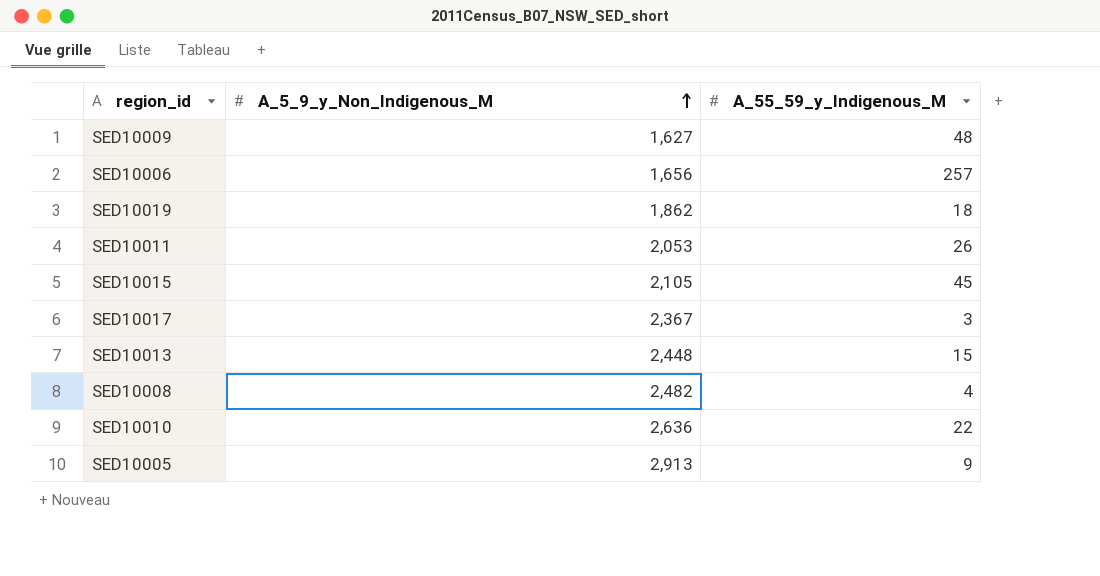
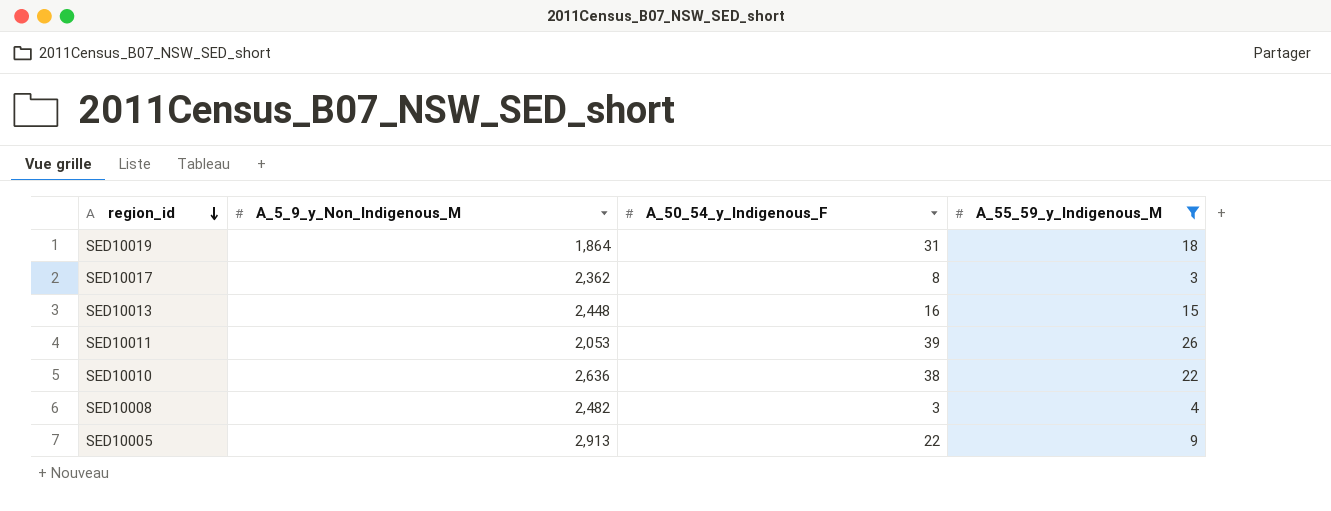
filter: none -> A_55_59_y_Indigenous_M <= 26
row order: A_5_9_y_Non_Indigenous_M ascending -> region_id descending
column A_50_54_y_Indigenous_F | position: none -> 3
SED10019 | A_5_9_y_Non_Indigenous_M: 1,862 -> 1,864
SED10017 | A_5_9_y_Non_Indigenous_M: 2,367 -> 2,362

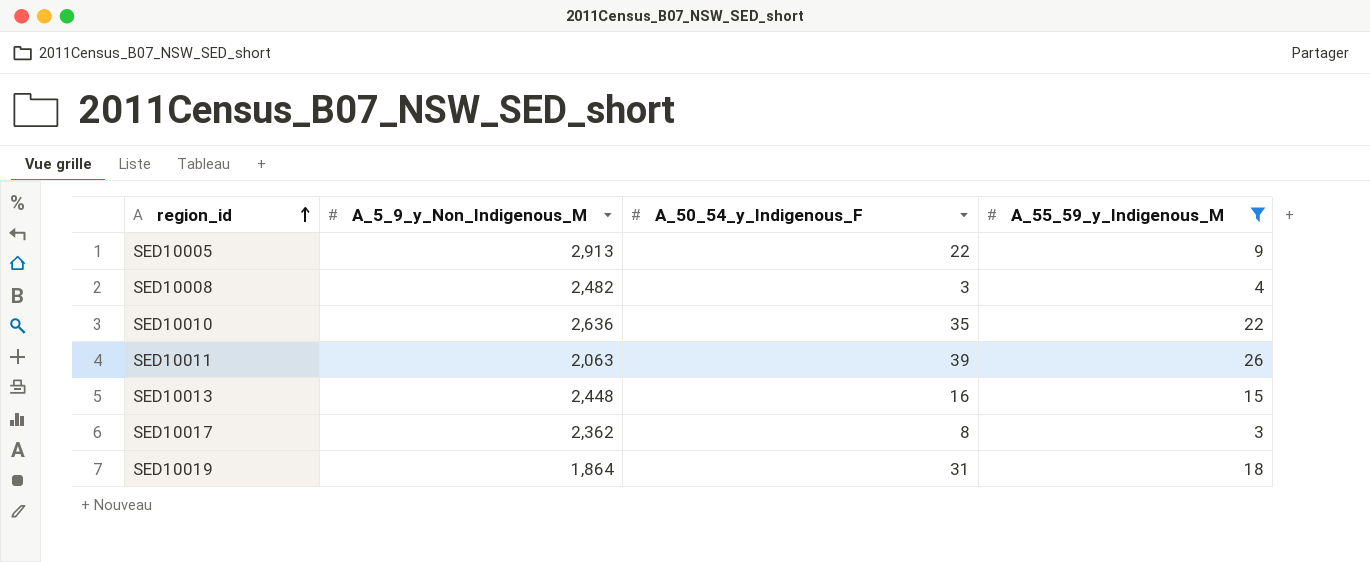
row order: region_id descending -> region_id ascending
SED10010 | A_50_54_y_Indigenous_F: 38 -> 35
SED10011 | A_5_9_y_Non_Indigenous_M: 2,053 -> 2,063

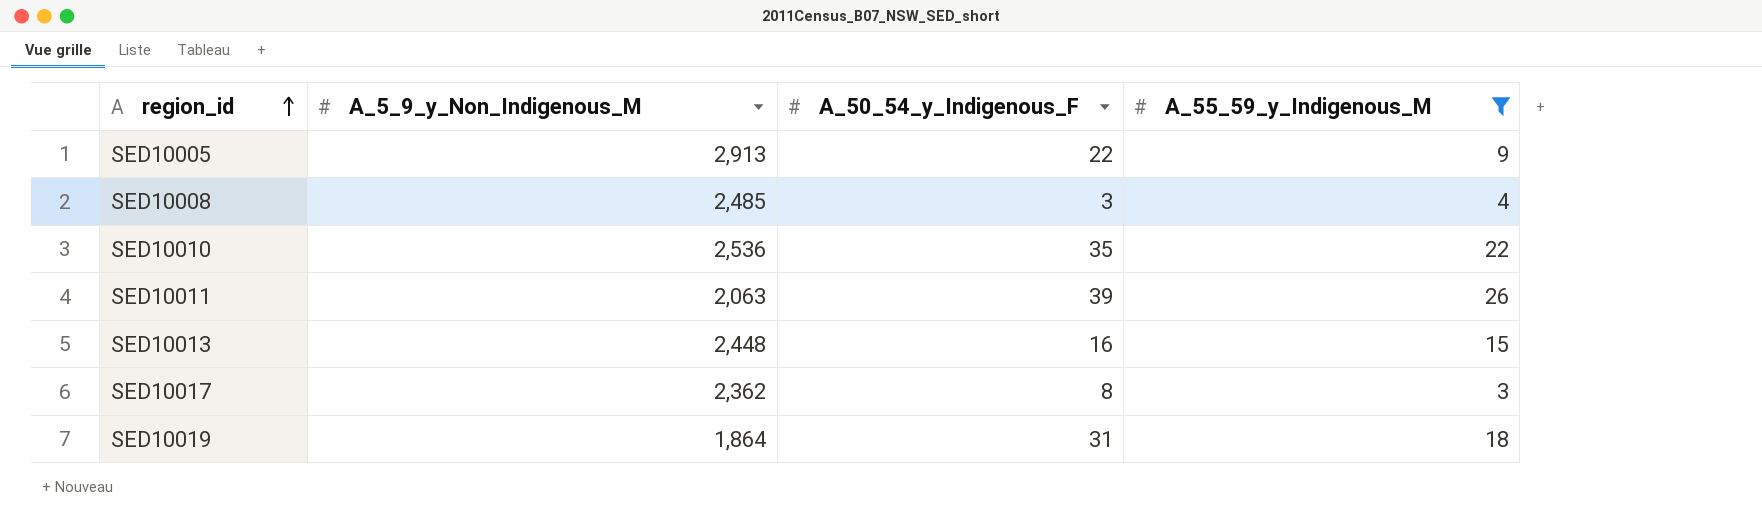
SED10008 | A_5_9_y_Non_Indigenous_M: 2,482 -> 2,485
SED10010 | A_5_9_y_Non_Indigenous_M: 2,636 -> 2,536

